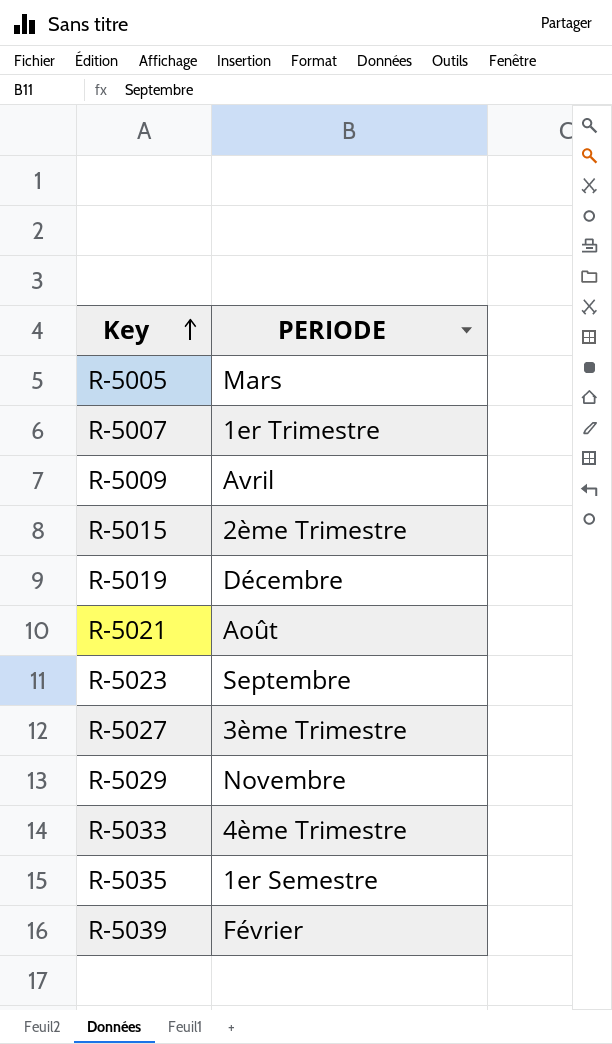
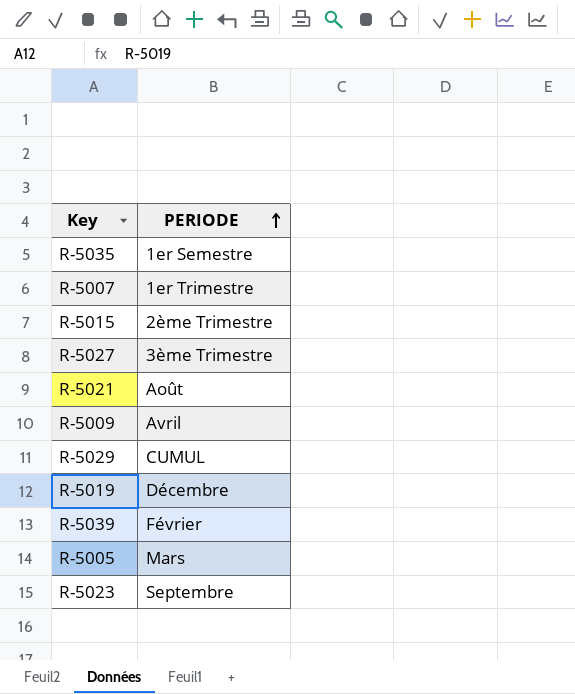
row order: Key ascending -> PERIODE ascending
row R-5033: 4ème Trimestre -> none
R-5029 | PERIODE: Novembre -> CUMUL

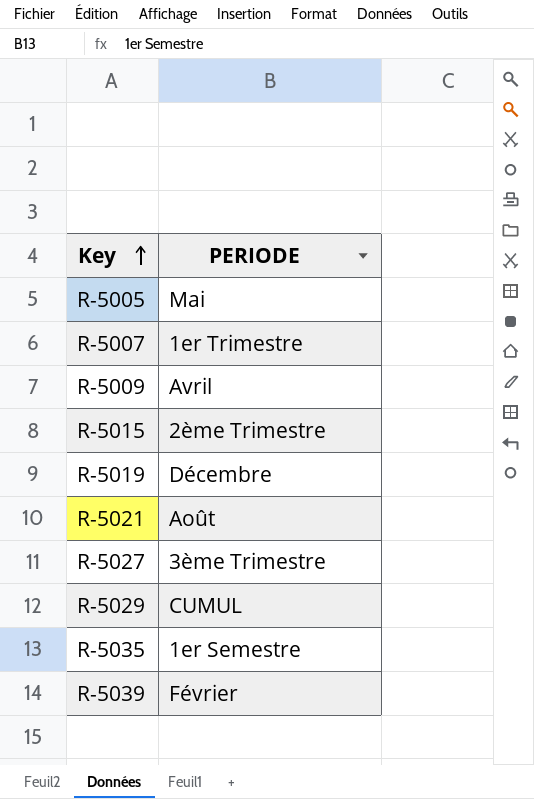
row order: PERIODE ascending -> Key ascending
row R-5023: Septembre -> none
R-5005 | PERIODE: Mars -> Mai

